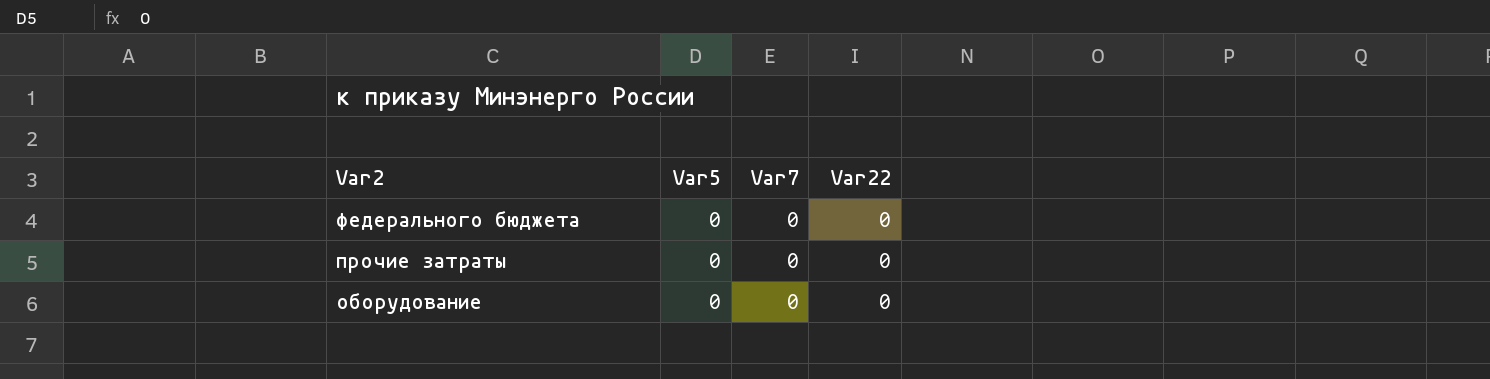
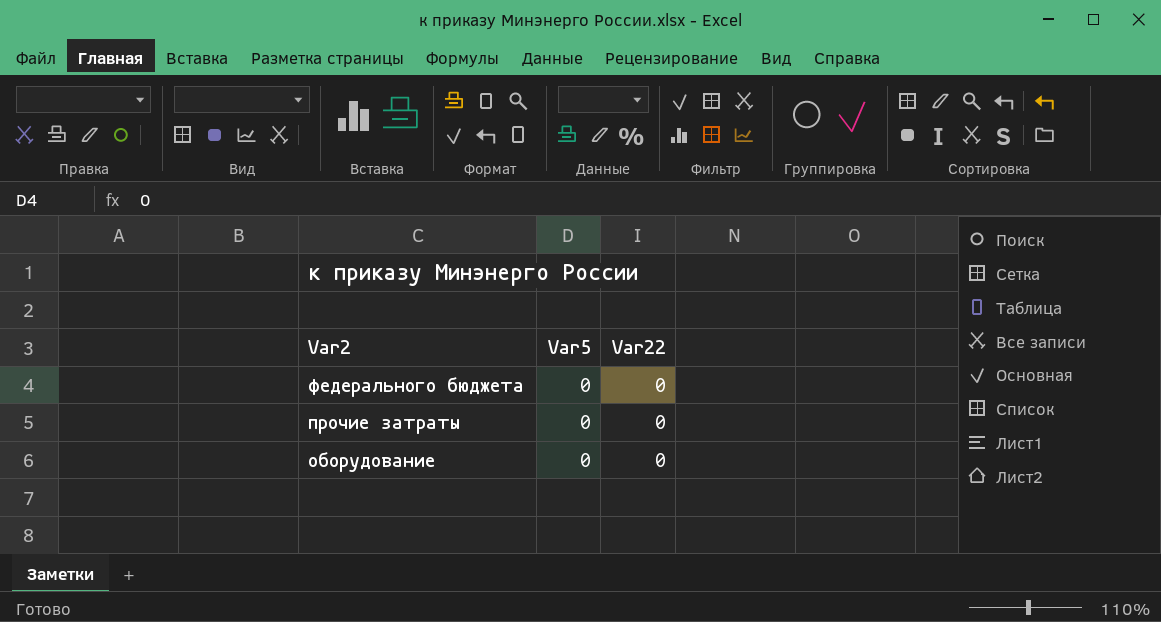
column Var7 | position: 3 -> none

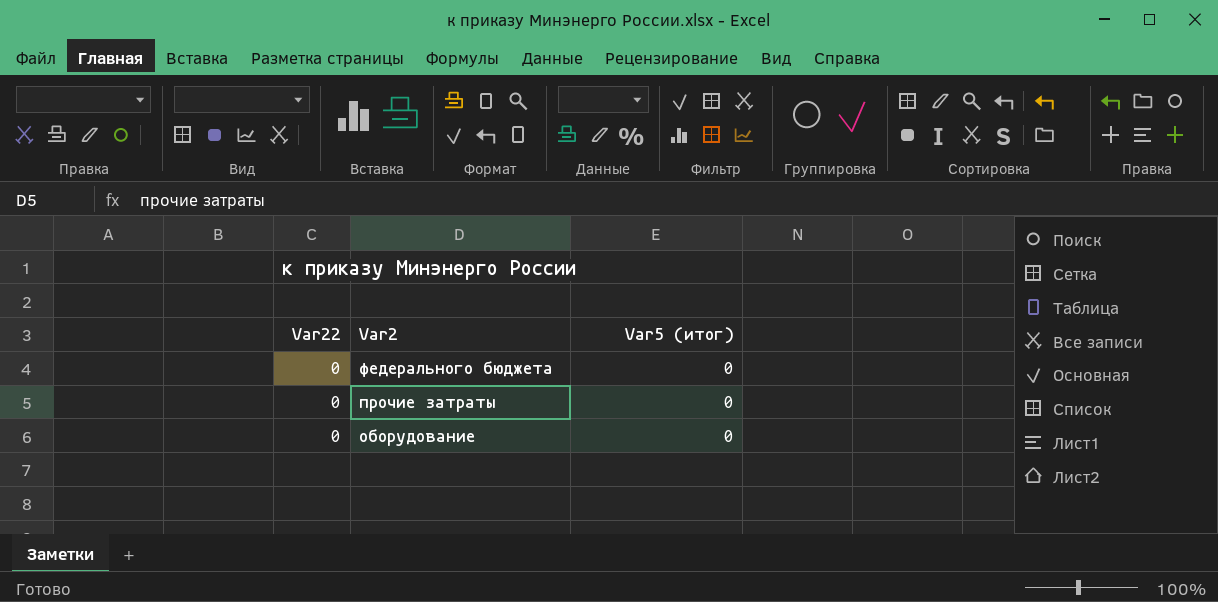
column Var22 | position: 3 -> 1
column name: Var5 -> Var5 (итог)

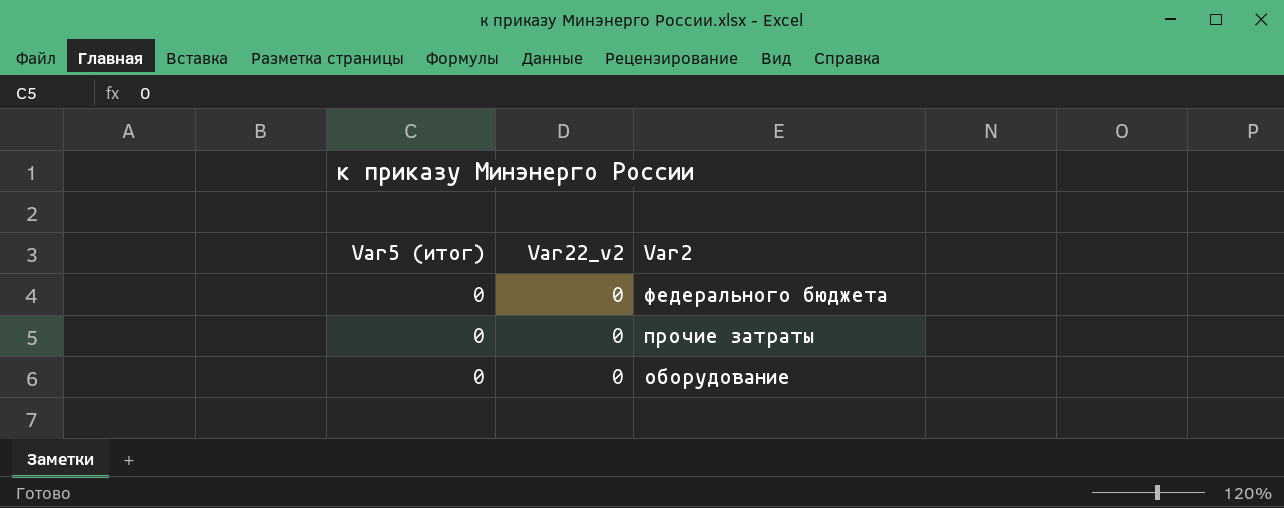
column Var5 (итог) | position: 3 -> 1
column name: Var22 -> Var22_v2

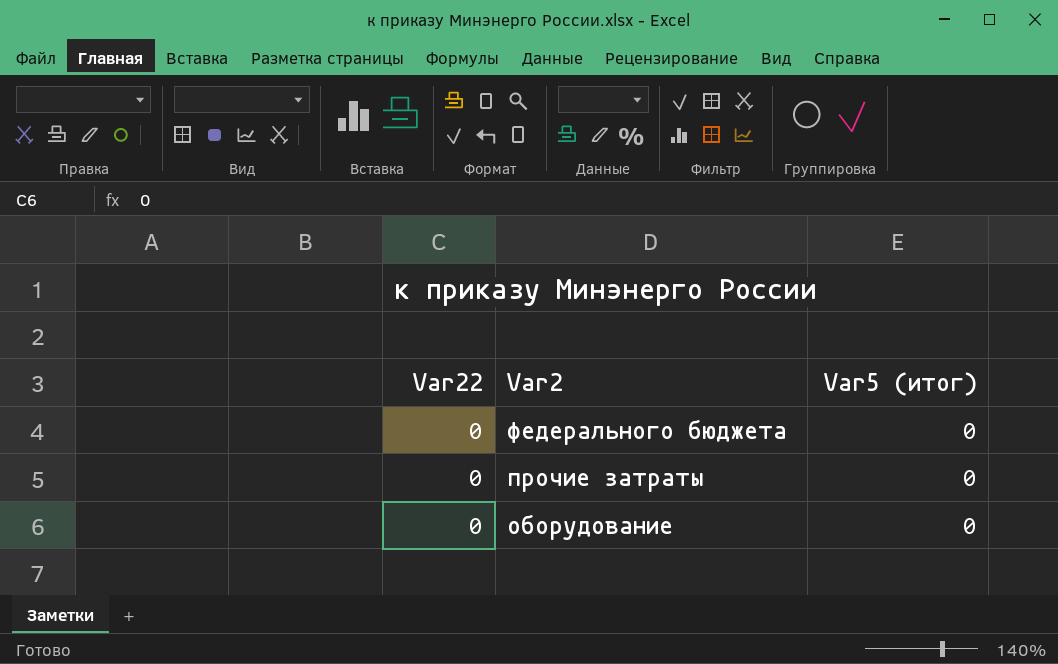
column name: Var22_v2 -> Var22
column Var5 (итог) | position: 1 -> 3

